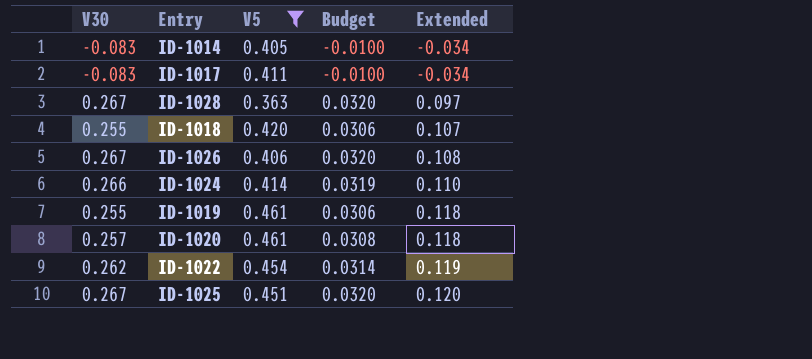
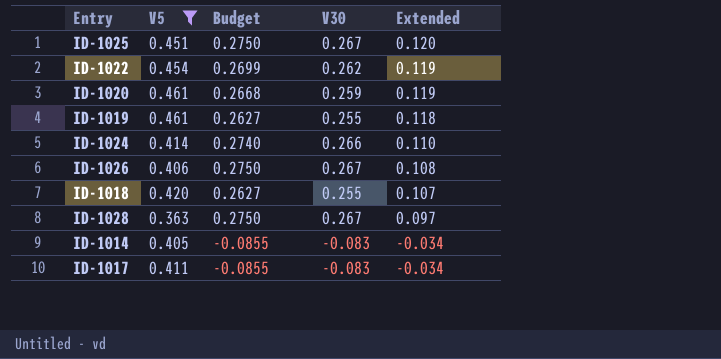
row order: Extended ascending -> Extended descending
column Budget | formula: [V30] * 0.12 -> [V30] * 1.03
column V30 | position: 1 -> 4
ID-1020 | V30: 0.257 -> 0.259
ID-1020 | Extended: 0.118 -> 0.119

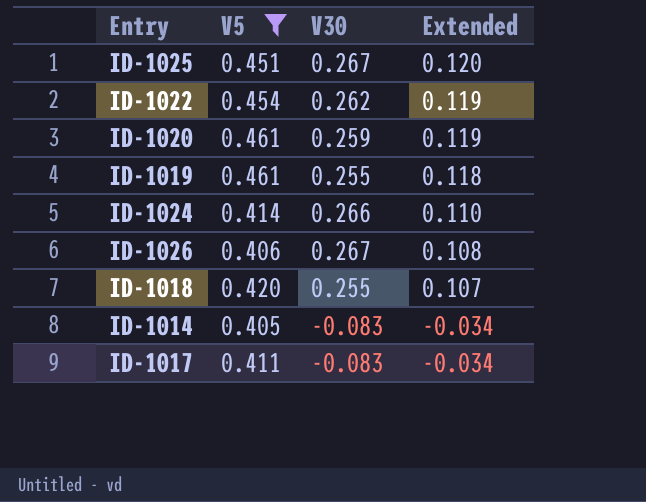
column Budget | formula: [V30] * 1.03 -> none
row ID-1028: 0.363 | 0.2750 | 0.267 | 0.097 -> none

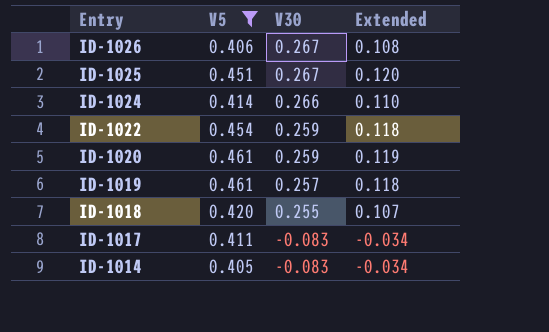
row order: Extended descending -> Entry descending
ID-1022 | V30: 0.262 -> 0.259
ID-1022 | Extended: 0.119 -> 0.118
ID-1019 | V30: 0.255 -> 0.257

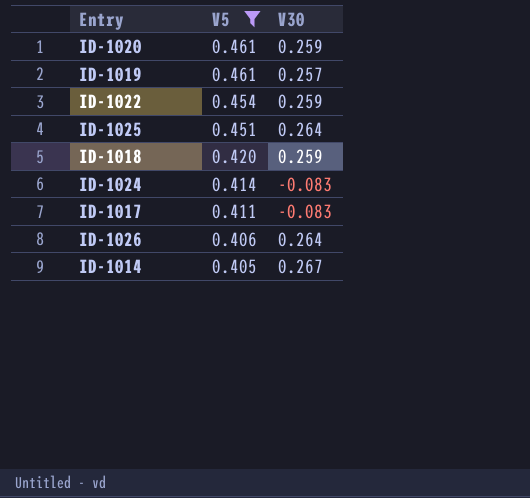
row order: Entry descending -> V5 descending
column Extended | formula: [V5] * [V30] -> none
ID-1025 | V30: 0.267 -> 0.264
ID-1018 | V30: 0.255 -> 0.259
ID-1024 | V30: 0.266 -> -0.083
ID-1026 | V30: 0.267 -> 0.264
ID-1014 | V30: -0.083 -> 0.267

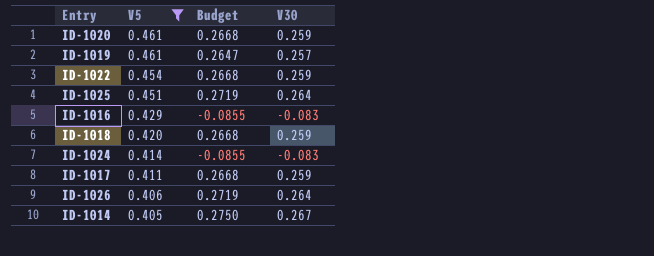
column Budget | formula: none -> [V30] * 1.03
row ID-1016: none -> 0.429 | -0.0855 | -0.083
ID-1017 | V30: -0.083 -> 0.259

